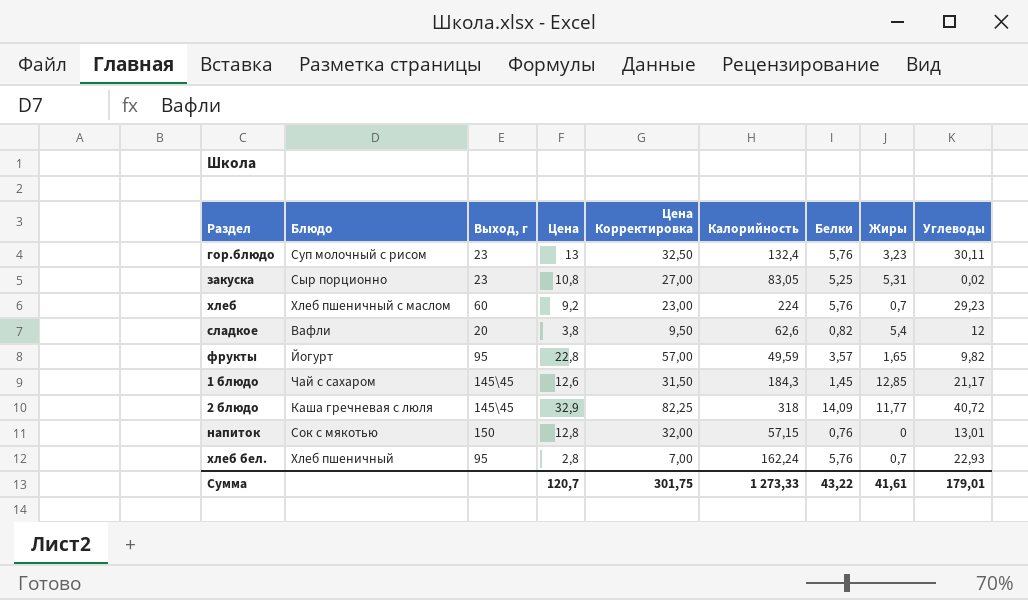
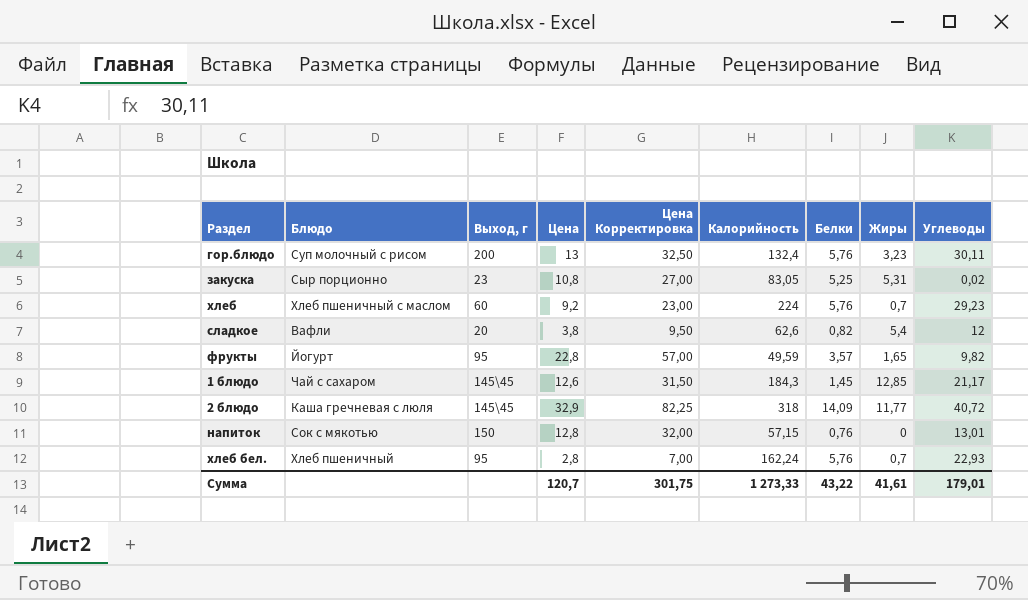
гор.блюдо | Выход, г: 23 -> 200

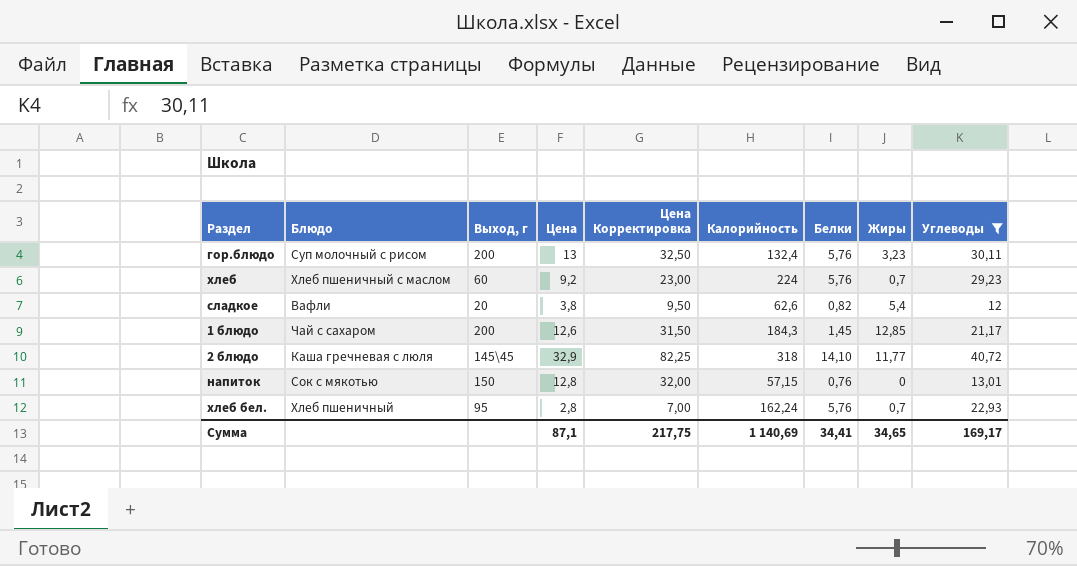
filter: none -> Углеводы >= 12
1 блюдо | Выход, г: 145\45 -> 200
2 блюдо | Белки: 14,09 -> 14,10
Сумма | Цена: 120,7 -> 87,1
Сумма | Цена Корректировка: 301,75 -> 217,75
Сумма | Калорийность: 1 273,33 -> 1 140,69
Сумма | Белки: 43,22 -> 34,41
Сумма | Жиры: 41,61 -> 34,65
Сумма | Углеводы: 179,01 -> 169,17

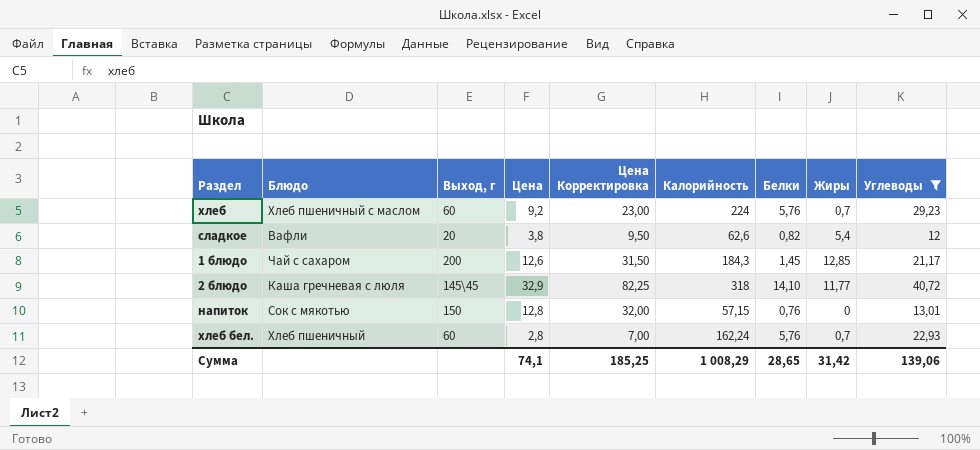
row гор.блюдо: Суп молочный с рисом | 200 | 13 | 32,50 | 132,4 | 5,76 | 3,23 | 30,11 -> none
хлеб бел. | Выход, г: 95 -> 60
Сумма | Цена: 87,1 -> 74,1
Сумма | Цена Корректировка: 217,75 -> 185,25
Сумма | Калорийность: 1 140,69 -> 1 008,29
Сумма | Белки: 34,41 -> 28,65
Сумма | Жиры: 34,65 -> 31,42
Сумма | Углеводы: 169,17 -> 139,06

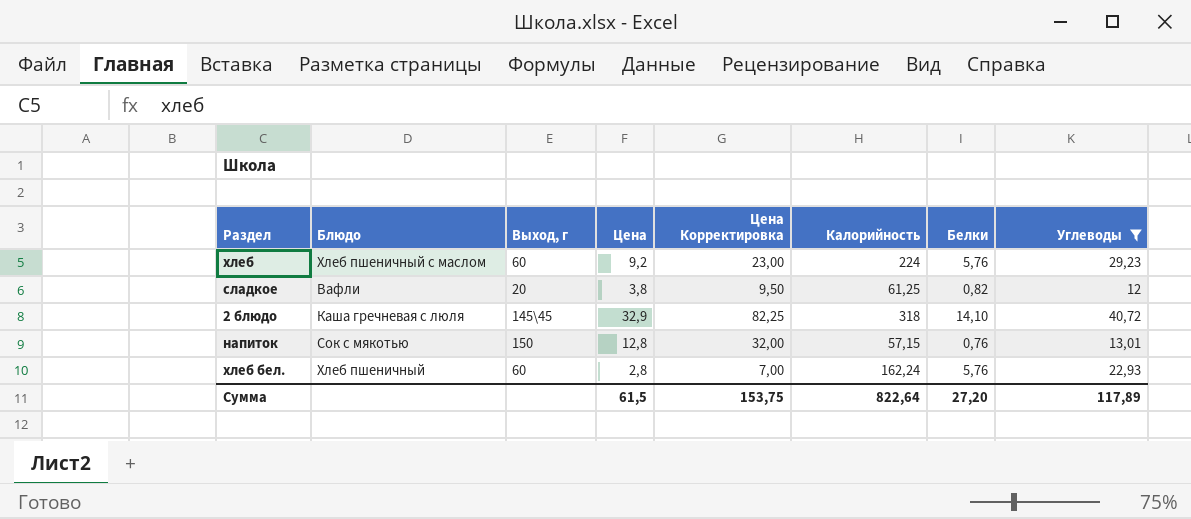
column Жиры | position: 8 -> none
row 1 блюдо: Чай с сахаром | 200 | 12,6 | 31,50 | 184,3 | 1,45 | 12,85 | 21,17 -> none
сладкое | Калорийность: 62,6 -> 61,25
Сумма | Цена: 74,1 -> 61,5
Сумма | Цена Корректировка: 185,25 -> 153,75
Сумма | Калорийность: 1 008,29 -> 822,64
Сумма | Белки: 28,65 -> 27,20
Сумма | Углеводы: 139,06 -> 117,89

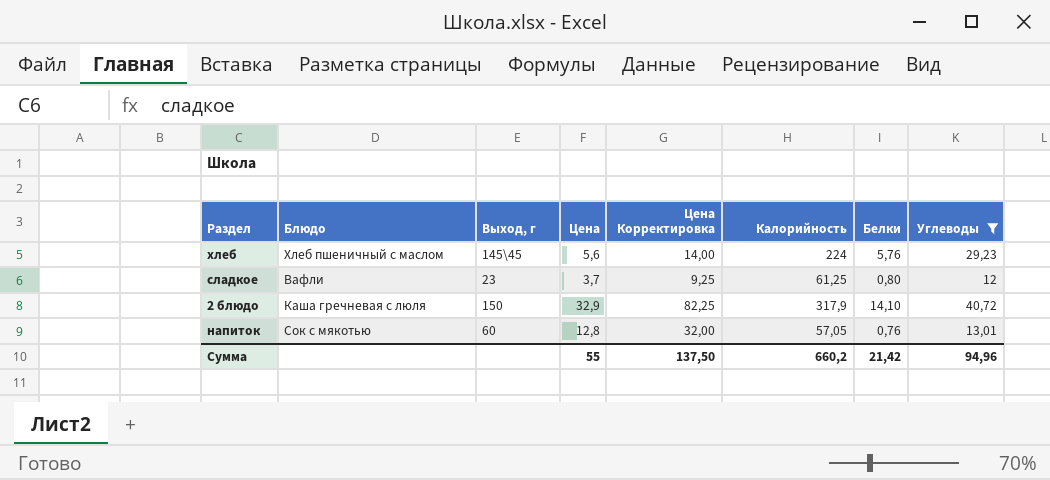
row хлеб бел.: Хлеб пшеничный | 60 | 2,8 | 7,00 | 162,24 | 5,76 | 22,93 -> none
хлеб | Выход, г: 60 -> 145\45
хлеб | Цена: 9,2 -> 5,6
хлеб | Цена Корректировка: 23,00 -> 14,00
сладкое | Выход, г: 20 -> 23
сладкое | Цена: 3,8 -> 3,7
сладкое | Цена Корректировка: 9,50 -> 9,25
сладкое | Белки: 0,82 -> 0,80
2 блюдо | Выход, г: 145\45 -> 150
2 блюдо | Калорийность: 318 -> 317,9
напиток | Выход, г: 150 -> 60
напиток | Калорийность: 57,15 -> 57,05
Сумма | Цена: 61,5 -> 55
Сумма | Цена Корректировка: 153,75 -> 137,50
Сумма | Калорийность: 822,64 -> 660,2
Сумма | Белки: 27,20 -> 21,42
Сумма | Углеводы: 117,89 -> 94,96

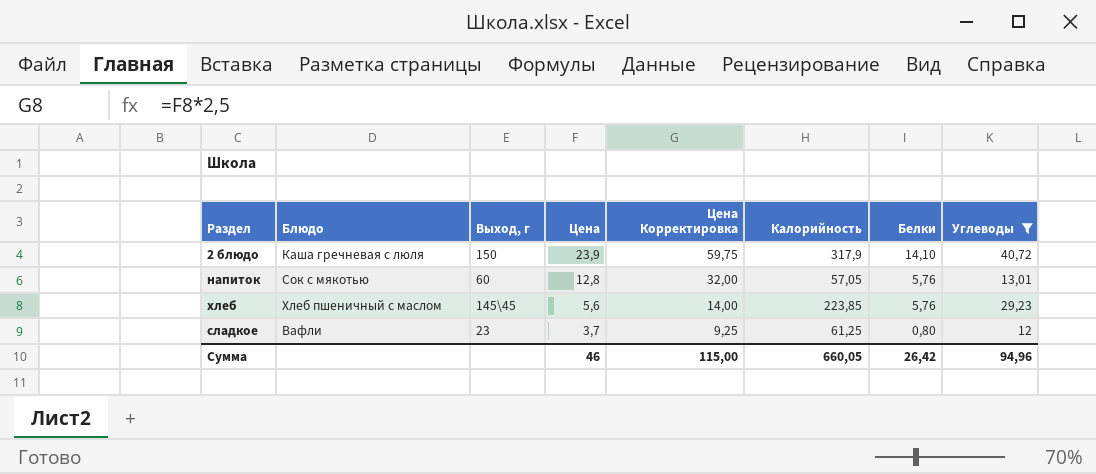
row order: none -> Цена descending
2 блюдо | Цена: 32,9 -> 23,9
2 блюдо | Цена Корректировка: 82,25 -> 59,75
напиток | Белки: 0,76 -> 5,76
хлеб | Калорийность: 224 -> 223,85
Сумма | Цена: 55 -> 46
Сумма | Цена Корректировка: 137,50 -> 115,00
Сумма | Калорийность: 660,2 -> 660,05
Сумма | Белки: 21,42 -> 26,42

